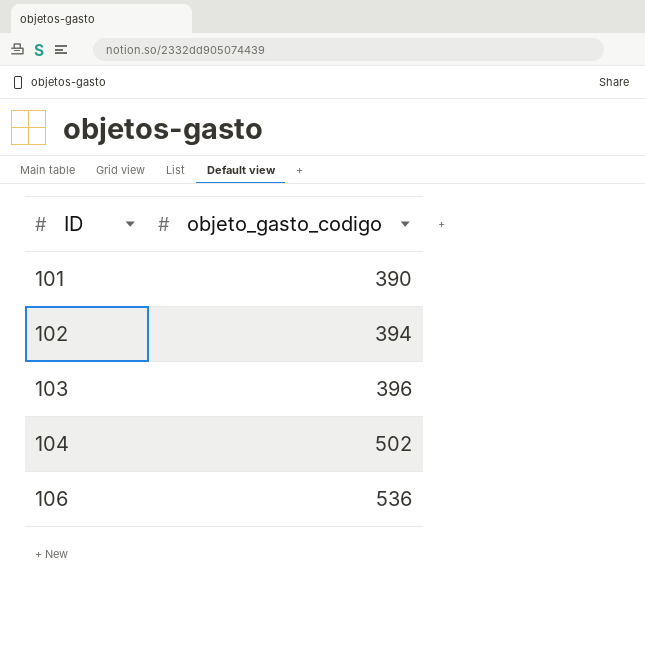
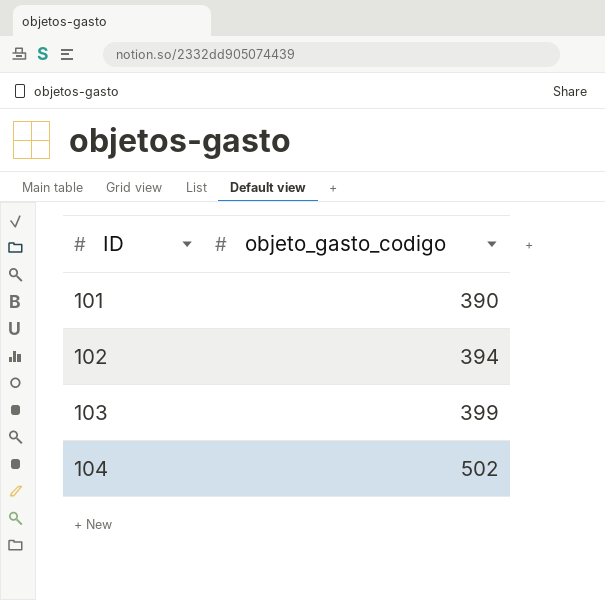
row 106: 536 -> none
103 | objeto_gasto_codigo: 396 -> 399

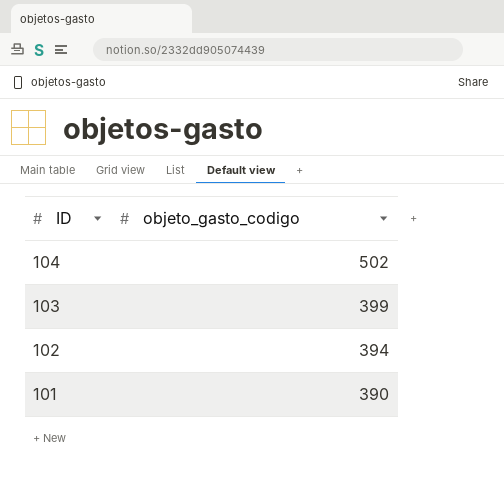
row order: ID ascending -> ID descending

